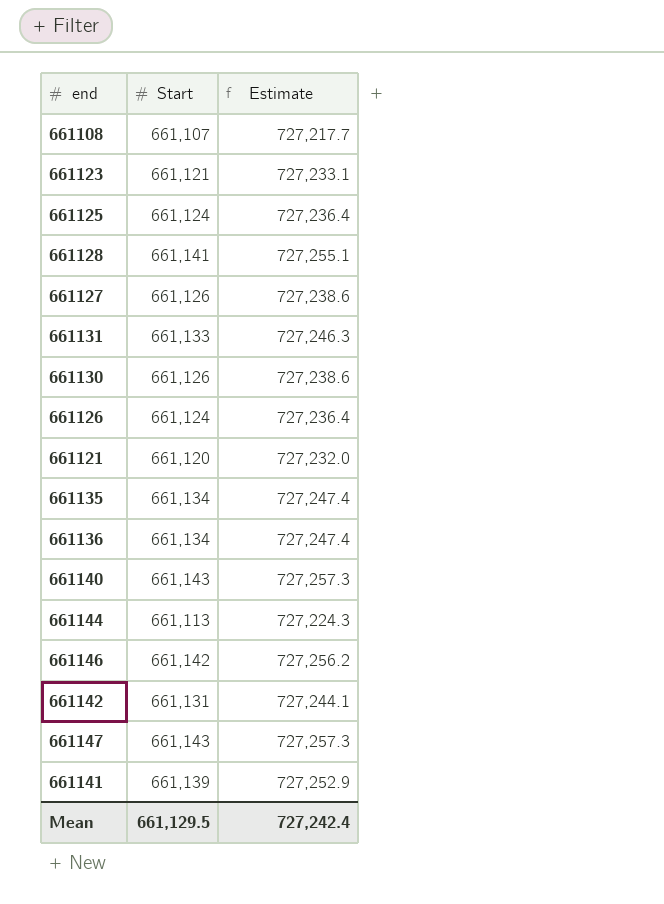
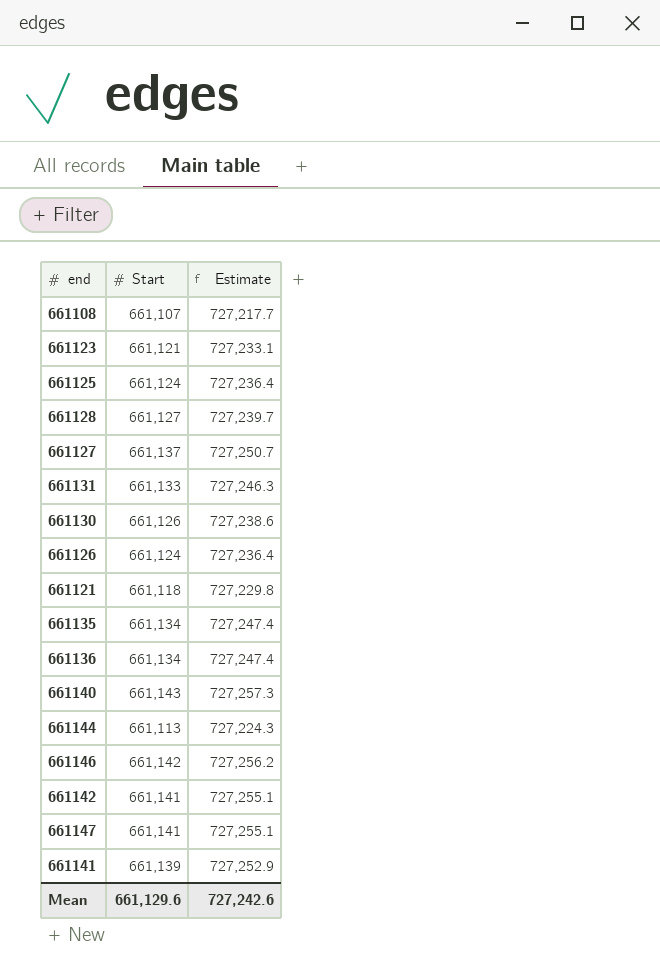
661128 | Start: 661,141 -> 661,127
661128 | Estimate: 727,255.1 -> 727,239.7
661127 | Start: 661,126 -> 661,137
661127 | Estimate: 727,238.6 -> 727,250.7
661121 | Start: 661,120 -> 661,118
661121 | Estimate: 727,232.0 -> 727,229.8
661142 | Start: 661,131 -> 661,141
661142 | Estimate: 727,244.1 -> 727,255.1
661147 | Start: 661,143 -> 661,141
661147 | Estimate: 727,257.3 -> 727,255.1
Mean | Start: 661,129.5 -> 661,129.6
Mean | Estimate: 727,242.4 -> 727,242.6

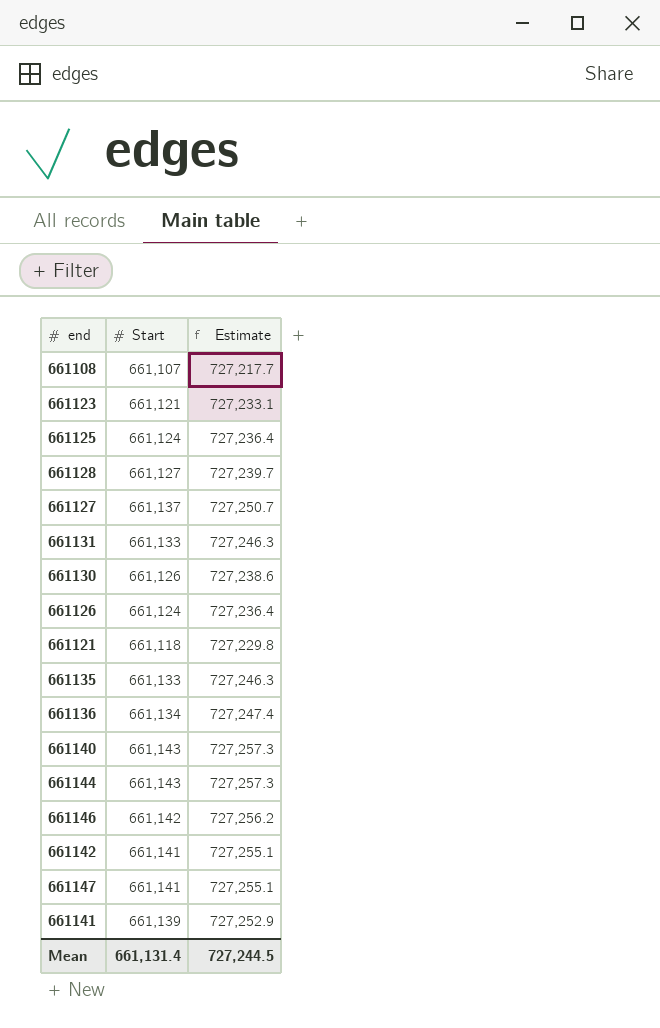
661135 | Start: 661,134 -> 661,133
661135 | Estimate: 727,247.4 -> 727,246.3
661144 | Start: 661,113 -> 661,143
661144 | Estimate: 727,224.3 -> 727,257.3
Mean | Start: 661,129.6 -> 661,131.4
Mean | Estimate: 727,242.6 -> 727,244.5

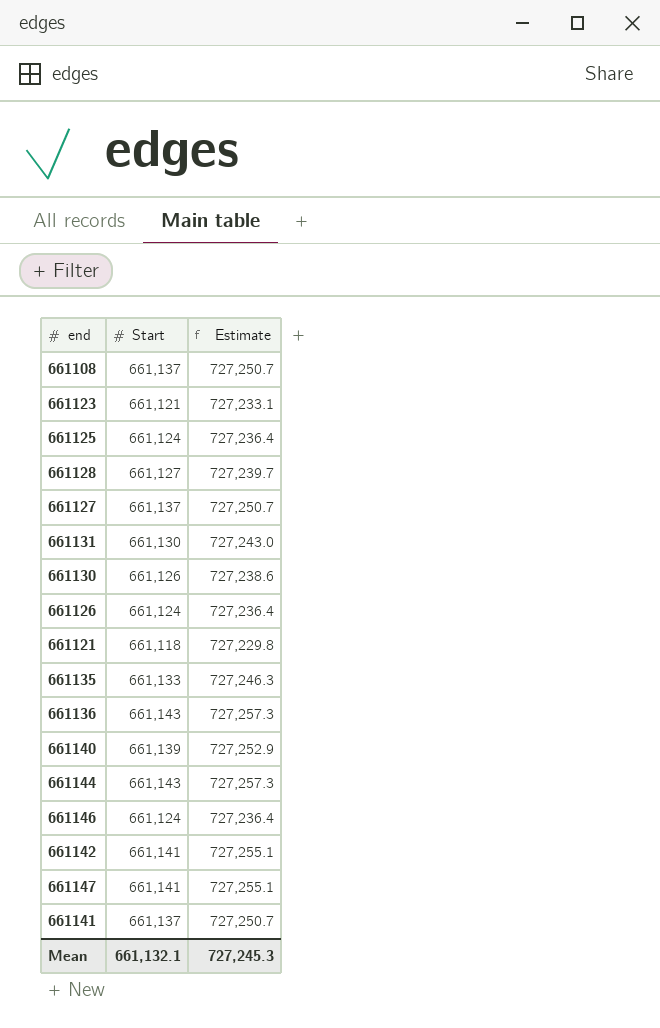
661108 | Start: 661,107 -> 661,137
661108 | Estimate: 727,217.7 -> 727,250.7
661131 | Start: 661,133 -> 661,130
661131 | Estimate: 727,246.3 -> 727,243.0
661136 | Start: 661,134 -> 661,143
661136 | Estimate: 727,247.4 -> 727,257.3
661140 | Start: 661,143 -> 661,139
661140 | Estimate: 727,257.3 -> 727,252.9
661146 | Start: 661,142 -> 661,124
661146 | Estimate: 727,256.2 -> 727,236.4
661141 | Start: 661,139 -> 661,137
661141 | Estimate: 727,252.9 -> 727,250.7
Mean | Start: 661,131.4 -> 661,132.1
Mean | Estimate: 727,244.5 -> 727,245.3

